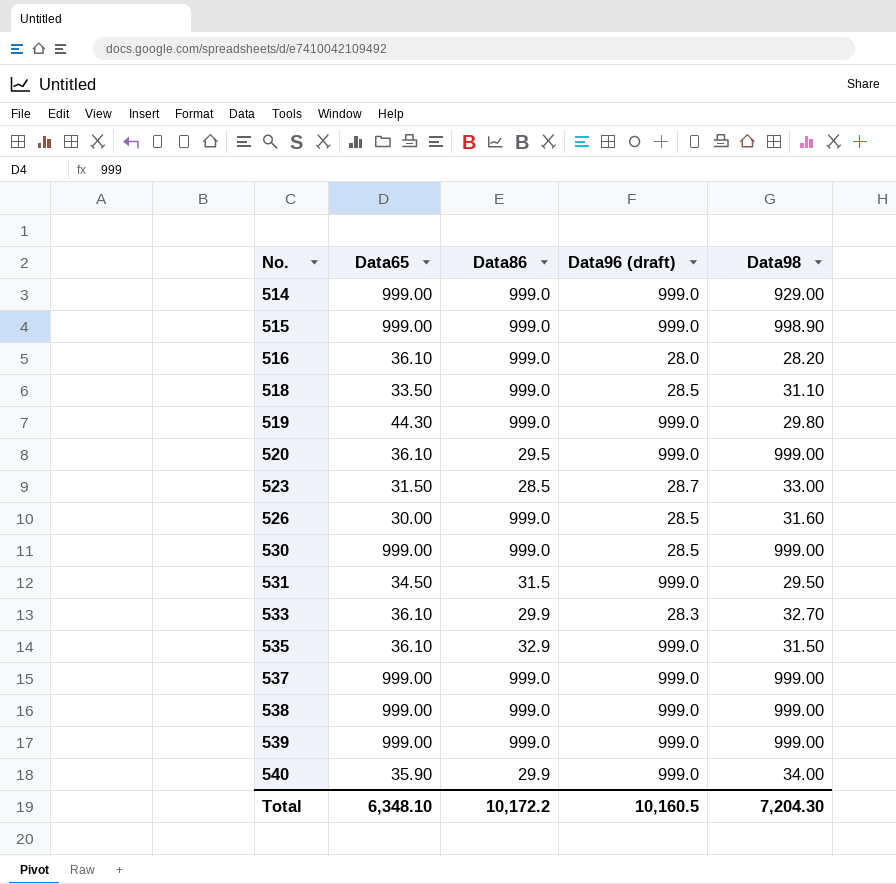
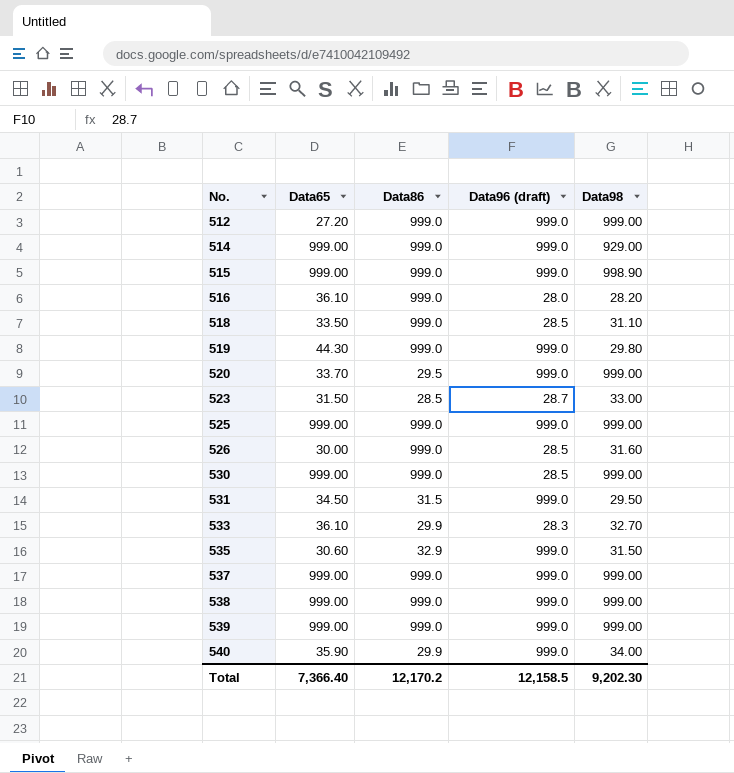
row 512: none -> 27.20 | 999.0 | 999.0 | 999.00
520 | Data65: 36.10 -> 33.70
row 525: none -> 999.00 | 999.0 | 999.0 | 999.00
535 | Data65: 36.10 -> 30.60
Total | Data65: 6,348.10 -> 7,366.40
Total | Data86: 10,172.2 -> 12,170.2
Total | Data96 (draft): 10,160.5 -> 12,158.5
Total | Data98: 7,204.30 -> 9,202.30

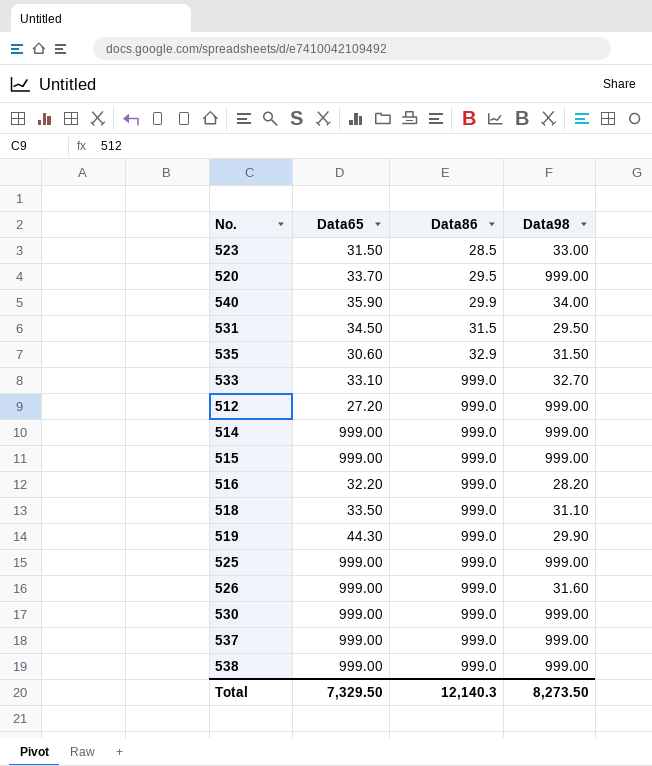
row order: No. ascending -> Data86 ascending
column Data96 (draft) | position: 4 -> none
row 539: 999.00 | 999.0 | 999.0 | 999.00 -> none
533 | Data65: 36.10 -> 33.10
533 | Data86: 29.9 -> 999.0
514 | Data98: 929.00 -> 999.00
515 | Data98: 998.90 -> 999.00
516 | Data65: 36.10 -> 32.20
519 | Data98: 29.80 -> 29.90
526 | Data65: 30.00 -> 999.00
Total | Data65: 7,366.40 -> 7,329.50
Total | Data86: 12,170.2 -> 12,140.3
Total | Data98: 9,202.30 -> 8,273.50

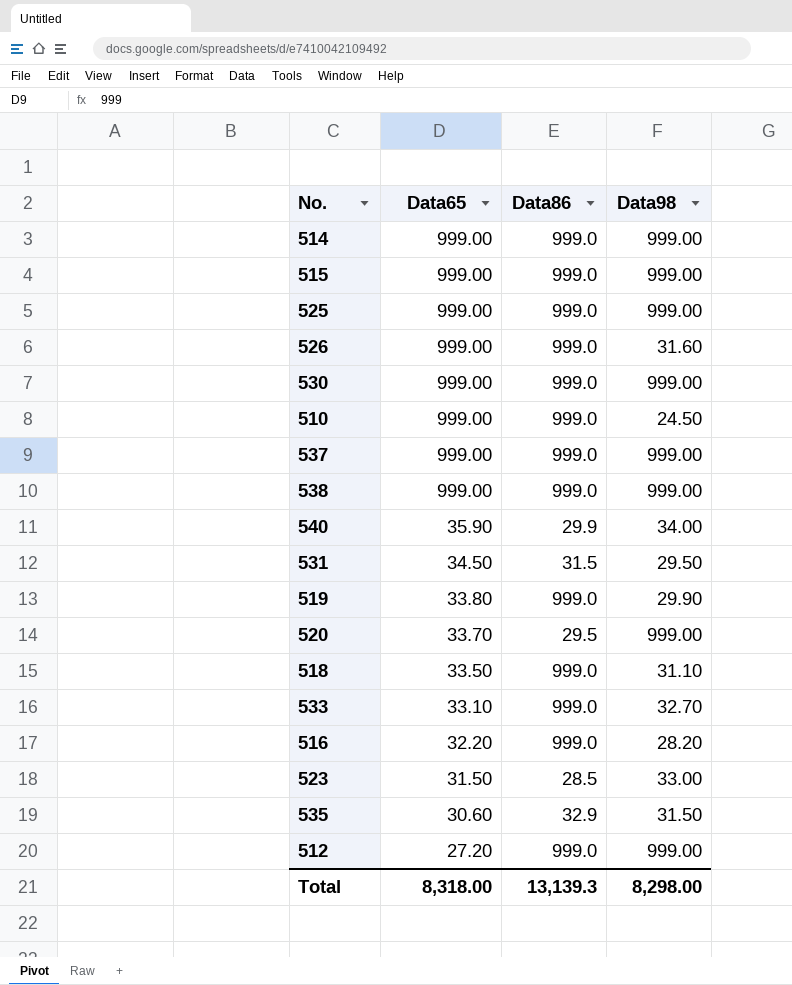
row order: Data86 ascending -> Data65 descending
row 510: none -> 999.00 | 999.0 | 24.50
519 | Data65: 44.30 -> 33.80
Total | Data65: 7,329.50 -> 8,318.00
Total | Data86: 12,140.3 -> 13,139.3
Total | Data98: 8,273.50 -> 8,298.00

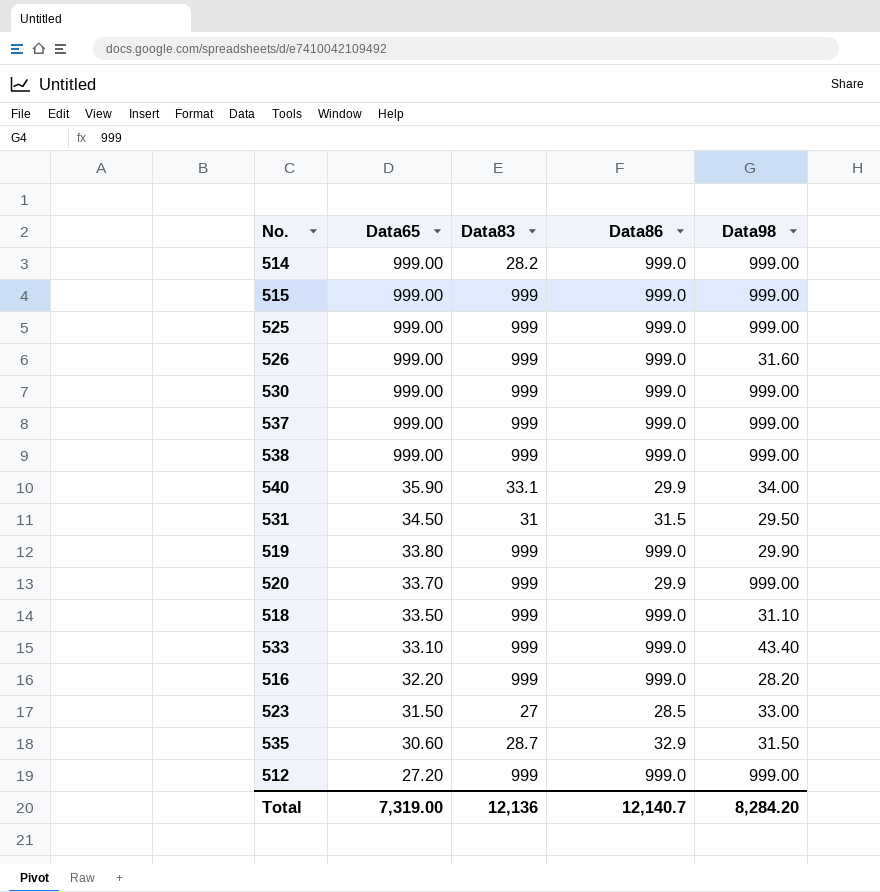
column Data83 | position: none -> 3
row 510: 999.00 | 999.0 | 24.50 -> none
520 | Data86: 29.5 -> 29.9
533 | Data98: 32.70 -> 43.40
Total | Data65: 8,318.00 -> 7,319.00
Total | Data86: 13,139.3 -> 12,140.7
Total | Data98: 8,298.00 -> 8,284.20

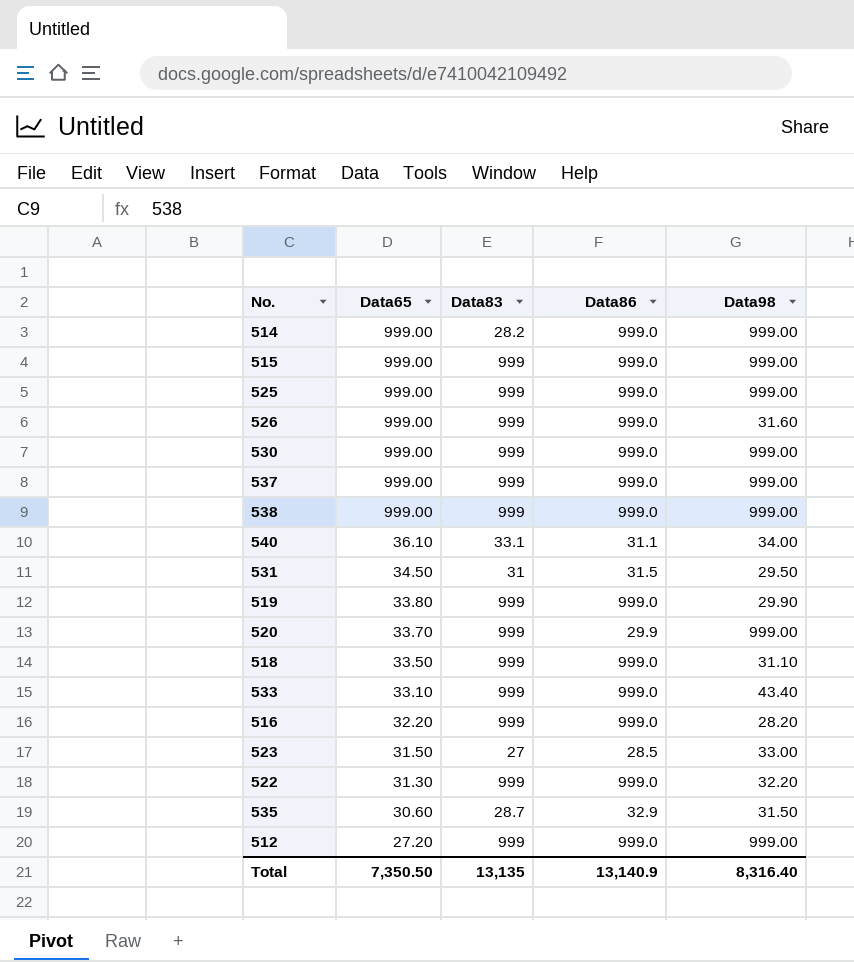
540 | Data65: 35.90 -> 36.10
540 | Data86: 29.9 -> 31.1
row 522: none -> 31.30 | 999 | 999.0 | 32.20
Total | Data65: 7,319.00 -> 7,350.50
Total | Data83: 12,136 -> 13,135
Total | Data86: 12,140.7 -> 13,140.9
Total | Data98: 8,284.20 -> 8,316.40

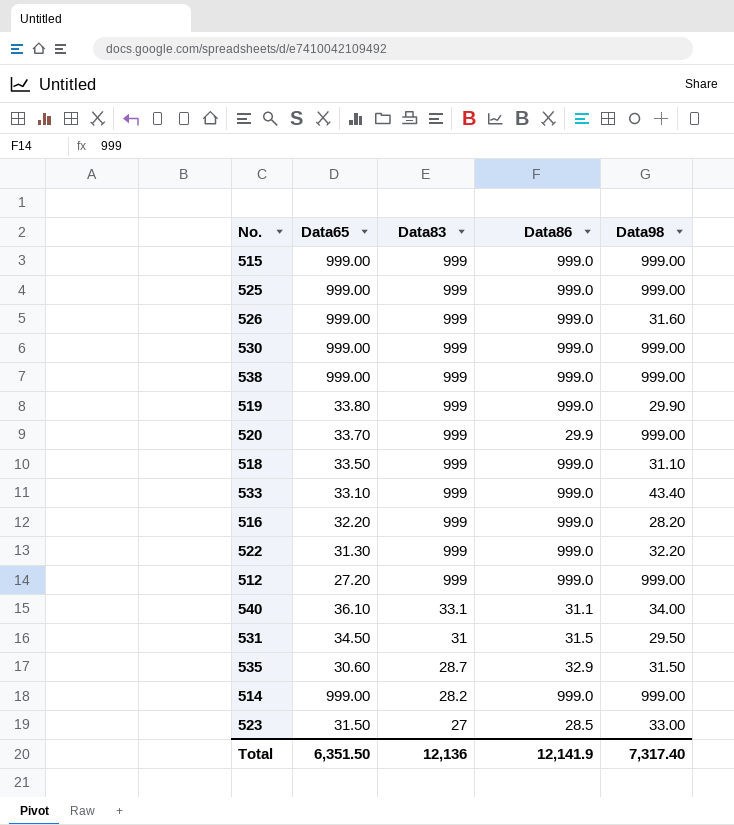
row order: Data65 descending -> Data83 descending
row 537: 999.00 | 999 | 999.0 | 999.00 -> none
Total | Data65: 7,350.50 -> 6,351.50
Total | Data83: 13,135 -> 12,136
Total | Data86: 13,140.9 -> 12,141.9
Total | Data98: 8,316.40 -> 7,317.40

